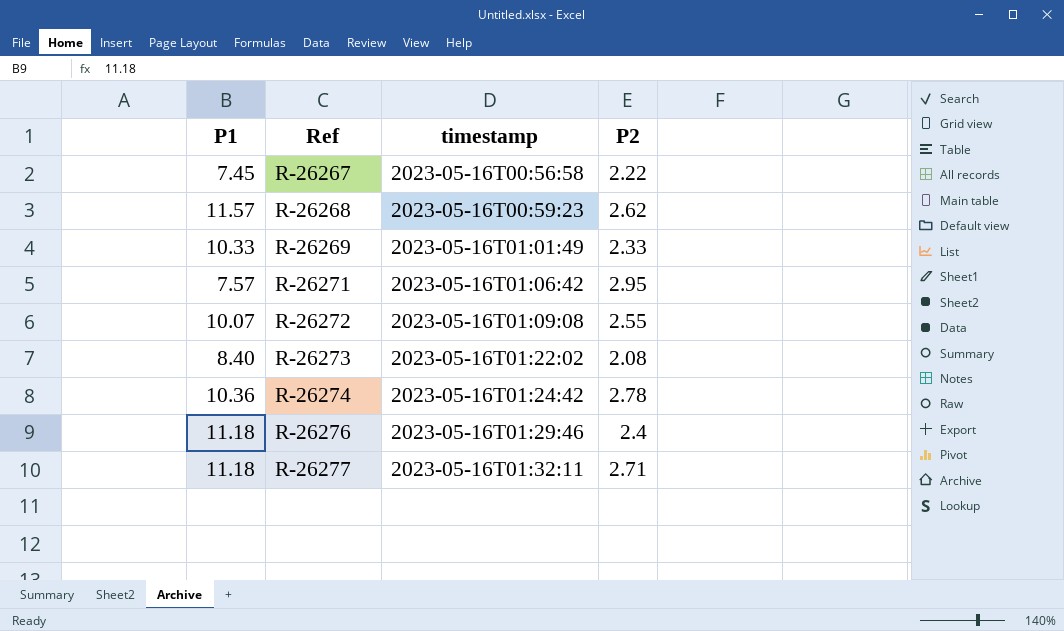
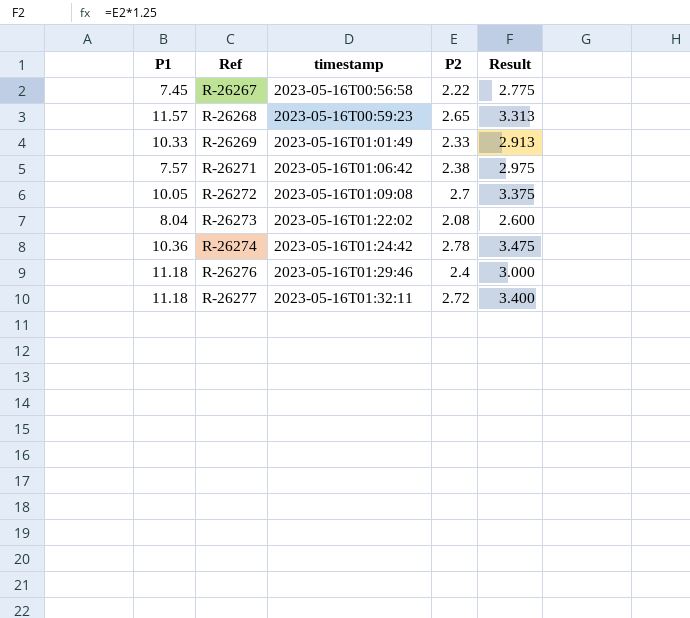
column Result | formula: none -> [P2] * 1.25
R-26268 | P2: 2.62 -> 2.65
R-26271 | P2: 2.95 -> 2.38
R-26272 | P1: 10.07 -> 10.05
R-26272 | P2: 2.55 -> 2.7
R-26273 | P1: 8.40 -> 8.04
R-26277 | P2: 2.71 -> 2.72

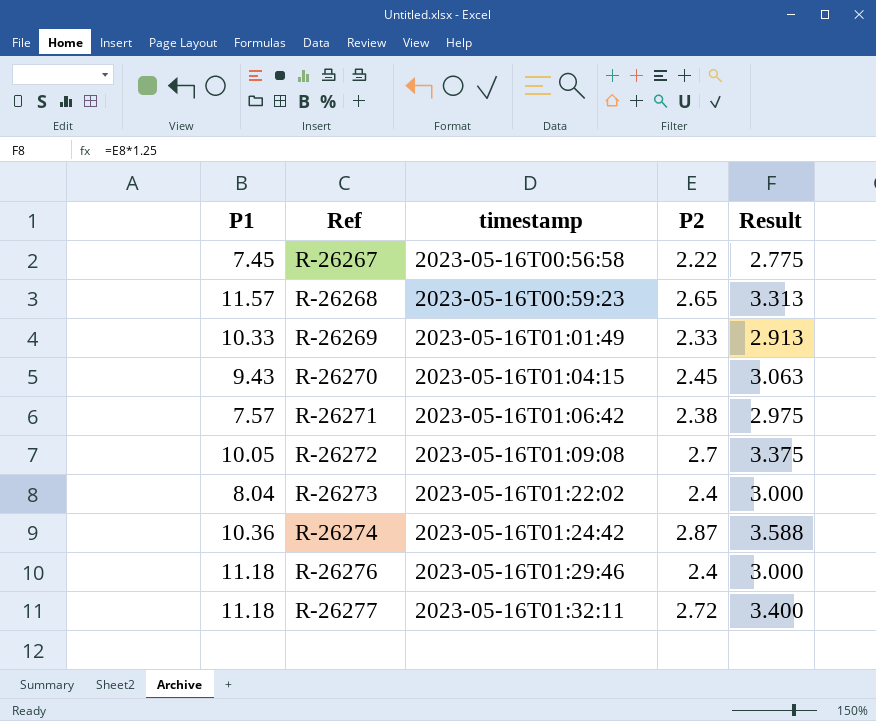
row R-26270: none -> 9.43 | 2023-05-16T01:04:15 | 2.45 | 3.063
R-26273 | P2: 2.08 -> 2.4
R-26273 | Result: 2.600 -> 3.000
R-26274 | P2: 2.78 -> 2.87
R-26274 | Result: 3.475 -> 3.588

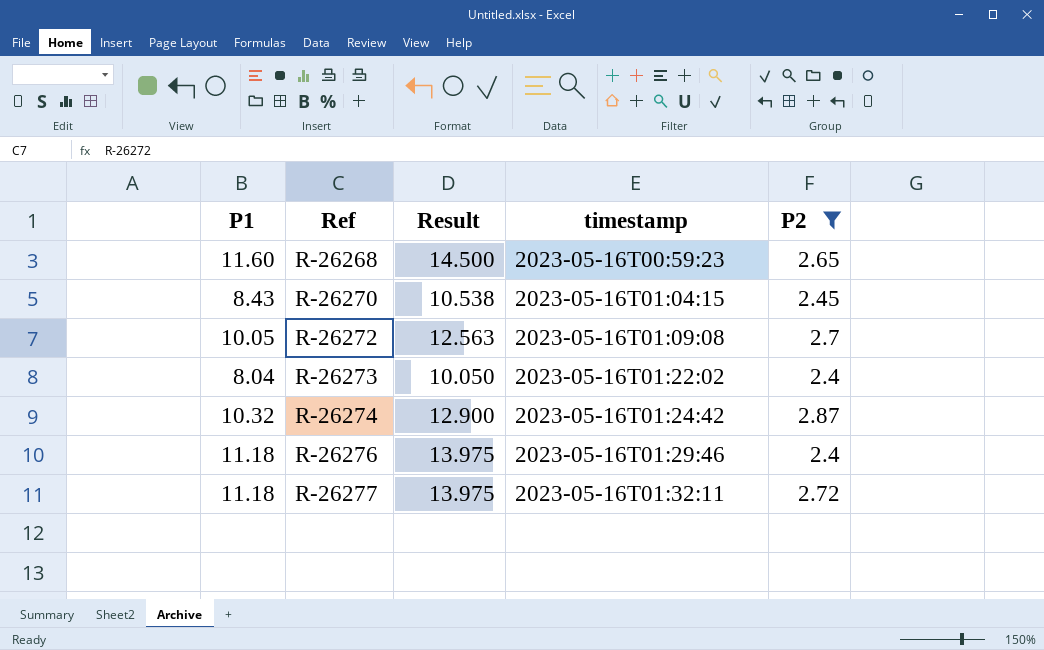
filter: none -> P2 >= 2.4
column Result | formula: [P2] * 1.25 -> [P1] * 1.25
column Result | position: 5 -> 3
R-26268 | P1: 11.57 -> 11.60
R-26270 | P1: 9.43 -> 8.43
R-26274 | P1: 10.36 -> 10.32

